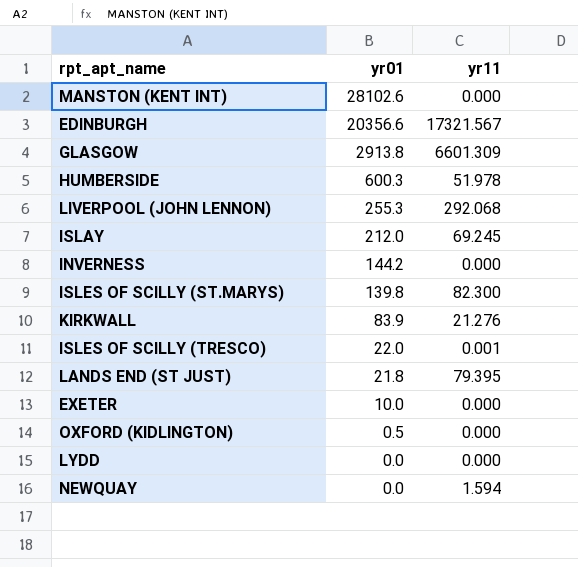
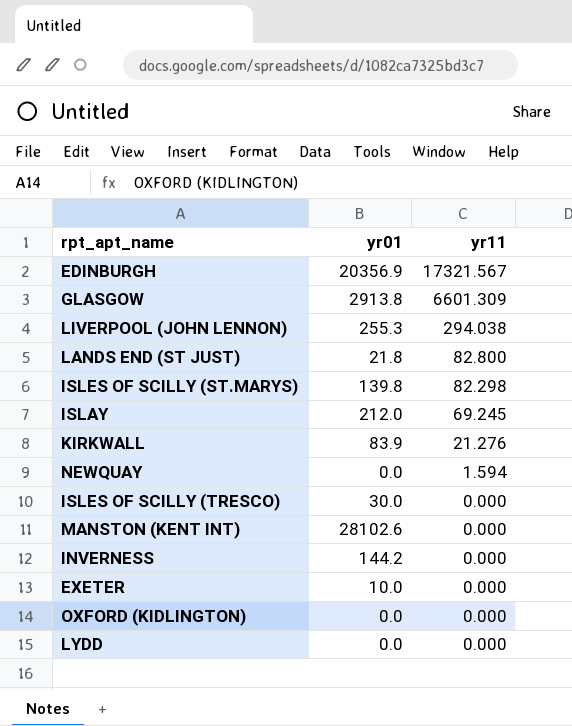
row order: yr01 descending -> yr11 descending
row HUMBERSIDE: 600.3 | 51.978 -> none
EDINBURGH | yr01: 20356.6 -> 20356.9
LIVERPOOL (JOHN LENNON) | yr11: 292.068 -> 294.038
LANDS END (ST JUST) | yr11: 79.395 -> 82.800
ISLES OF SCILLY (ST.MARYS) | yr11: 82.300 -> 82.298
ISLES OF SCILLY (TRESCO) | yr01: 22.0 -> 30.0
ISLES OF SCILLY (TRESCO) | yr11: 0.001 -> 0.000
OXFORD (KIDLINGTON) | yr01: 0.5 -> 0.0

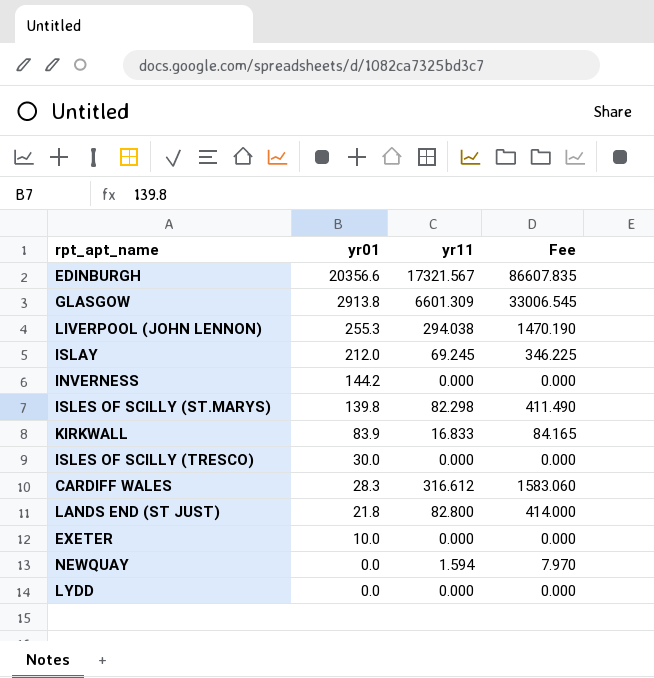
row order: yr11 descending -> yr01 descending
column Fee | formula: none -> [yr11] * 5
row MANSTON (KENT INT): 28102.6 | 0.000 -> none
row OXFORD (KIDLINGTON): 0.0 | 0.000 -> none
EDINBURGH | yr01: 20356.9 -> 20356.6
KIRKWALL | yr11: 21.276 -> 16.833
row CARDIFF WALES: none -> 28.3 | 316.612 | 1583.060

